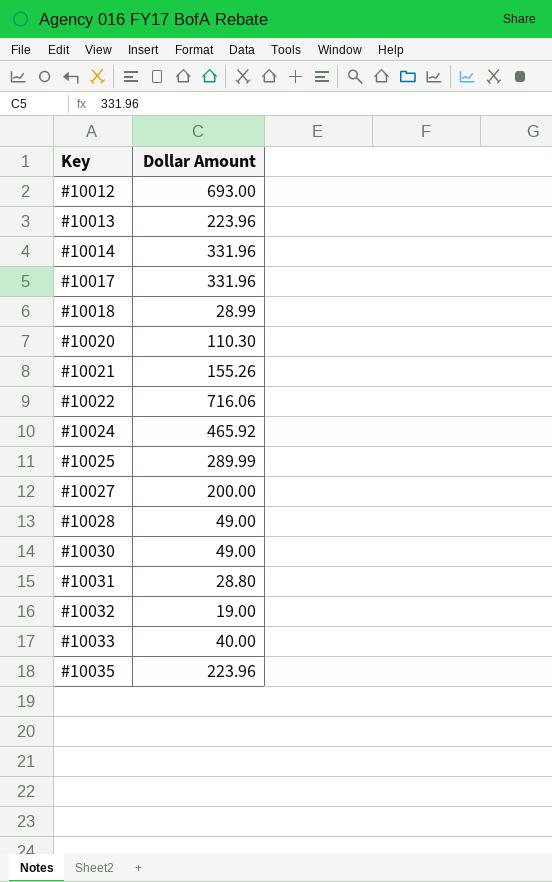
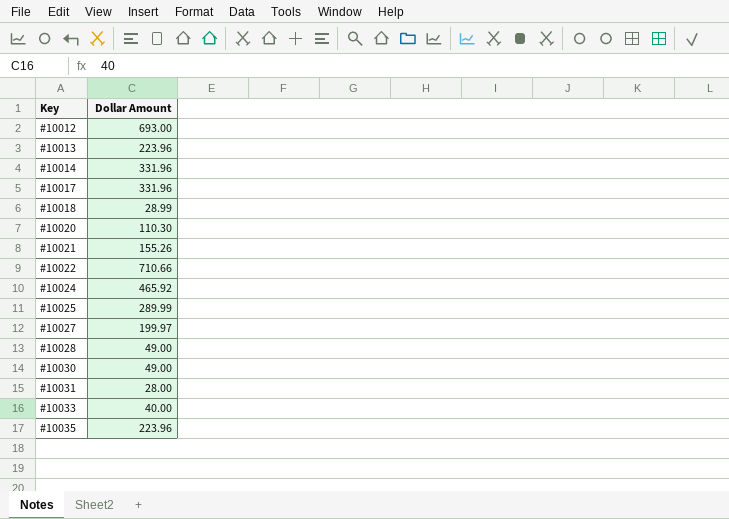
row #10032: 19.00 -> none
#10022 | Dollar Amount: 716.06 -> 710.66
#10027 | Dollar Amount: 200.00 -> 199.97
#10031 | Dollar Amount: 28.80 -> 28.00

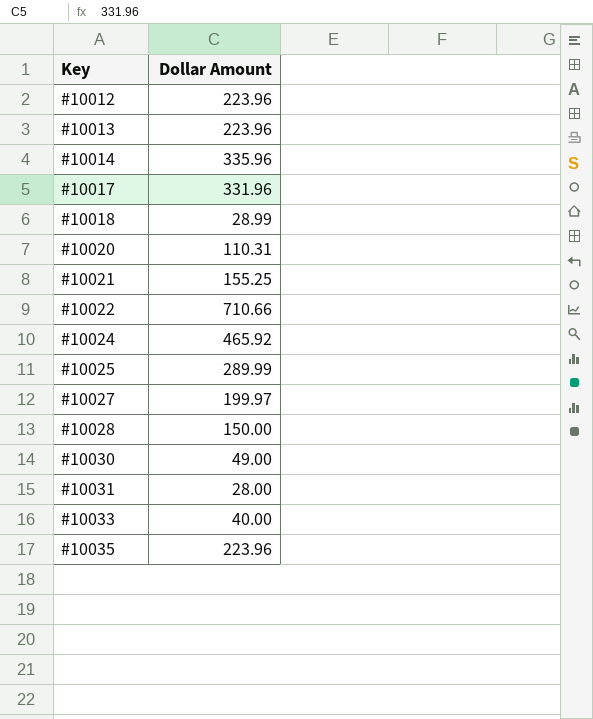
#10012 | Dollar Amount: 693.00 -> 223.96
#10014 | Dollar Amount: 331.96 -> 335.96
#10020 | Dollar Amount: 110.30 -> 110.31
#10021 | Dollar Amount: 155.26 -> 155.25
#10028 | Dollar Amount: 49.00 -> 150.00

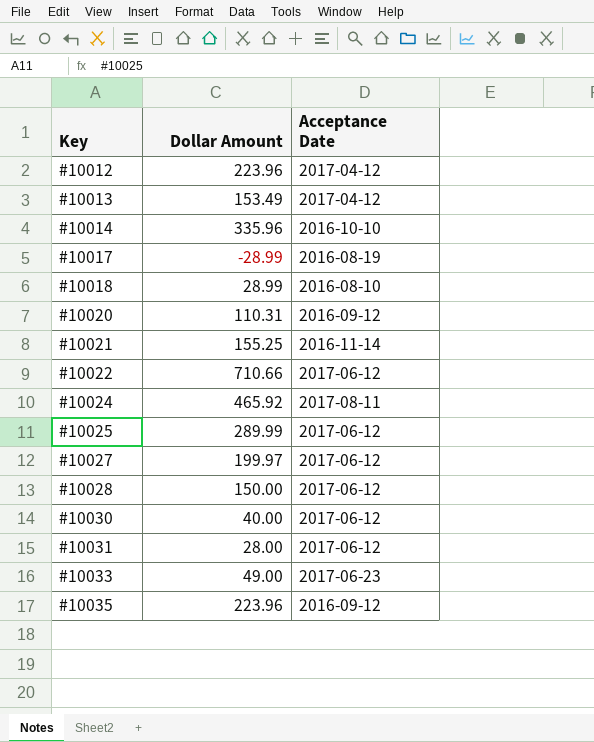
column Acceptance Date | position: none -> 3
#10013 | Dollar Amount: 223.96 -> 153.49
#10017 | Dollar Amount: 331.96 -> -28.99
#10030 | Dollar Amount: 49.00 -> 40.00
#10033 | Dollar Amount: 40.00 -> 49.00

